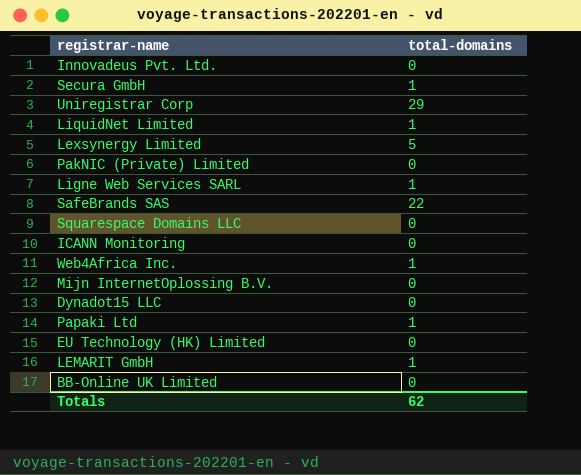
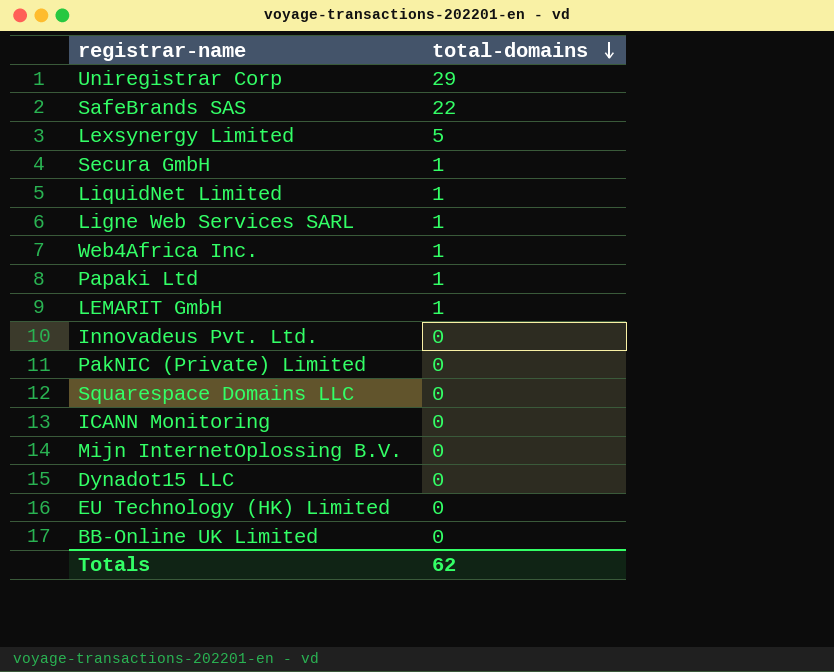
row order: none -> total-domains descending

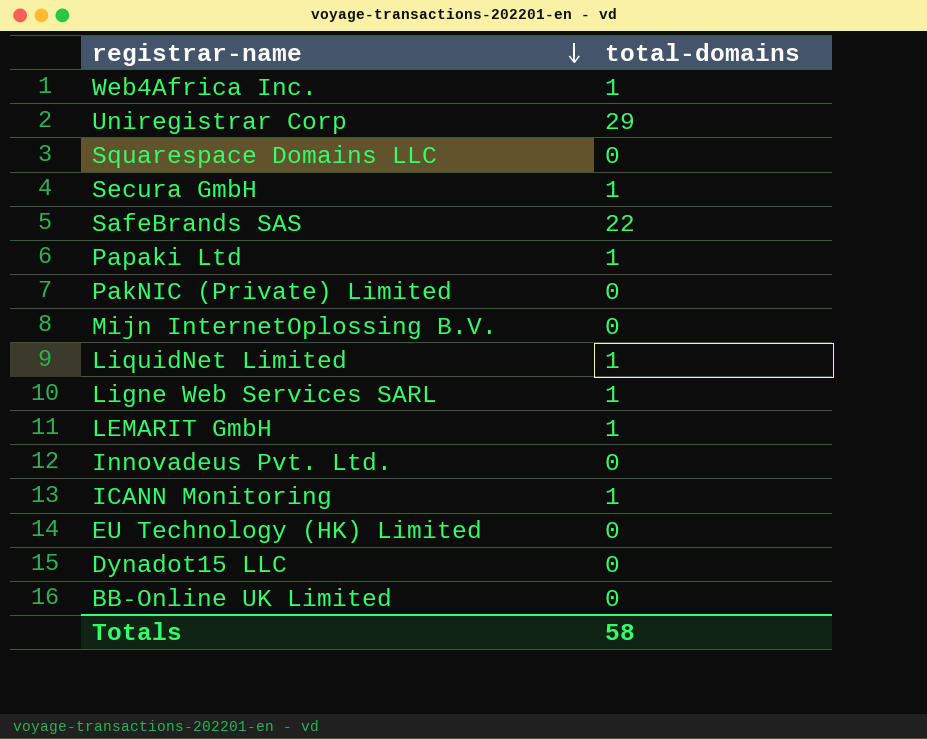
row order: total-domains descending -> registrar-name descending
row Lexsynergy Limited: 5 -> none
ICANN Monitoring | total-domains: 0 -> 1
Totals | total-domains: 62 -> 58

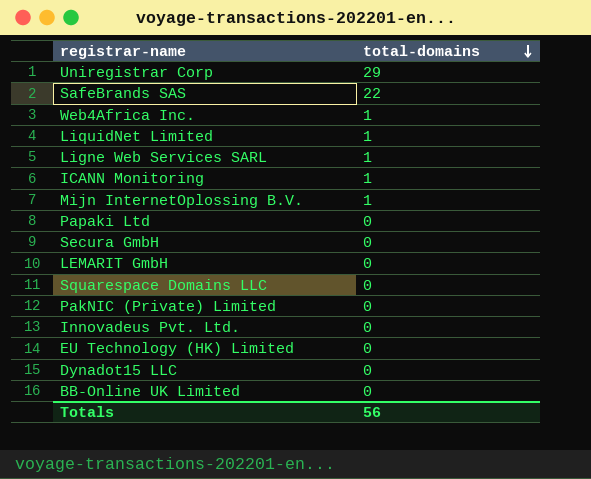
row order: registrar-name descending -> total-domains descending
Mijn InternetOplossing B.V. | total-domains: 0 -> 1
Papaki Ltd | total-domains: 1 -> 0
Secura GmbH | total-domains: 1 -> 0
LEMARIT GmbH | total-domains: 1 -> 0
Totals | total-domains: 58 -> 56

